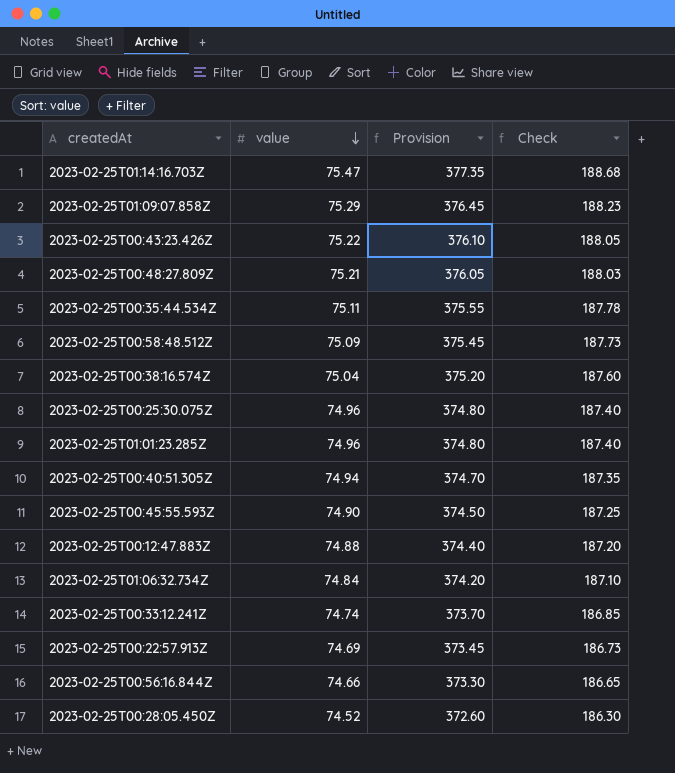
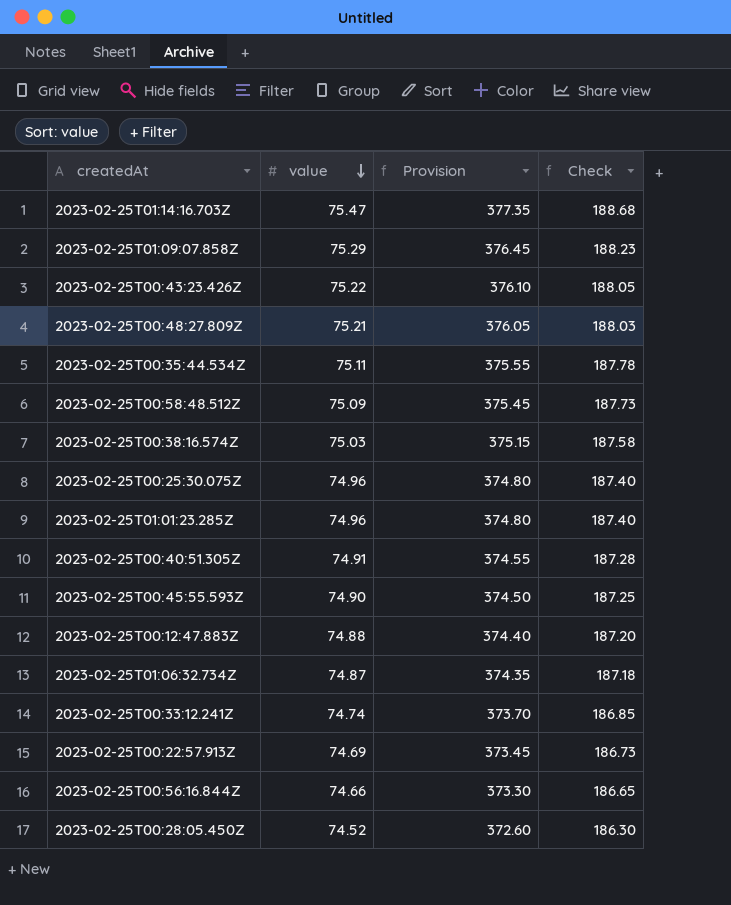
2023-02-25T00:38:16.574Z | value: 75.04 -> 75.03
2023-02-25T00:38:16.574Z | Provision: 375.20 -> 375.15
2023-02-25T00:38:16.574Z | Check: 187.60 -> 187.58
2023-02-25T00:40:51.305Z | value: 74.94 -> 74.91
2023-02-25T00:40:51.305Z | Provision: 374.70 -> 374.55
2023-02-25T00:40:51.305Z | Check: 187.35 -> 187.28
2023-02-25T01:06:32.734Z | value: 74.84 -> 74.87
2023-02-25T01:06:32.734Z | Provision: 374.20 -> 374.35
2023-02-25T01:06:32.734Z | Check: 187.10 -> 187.18

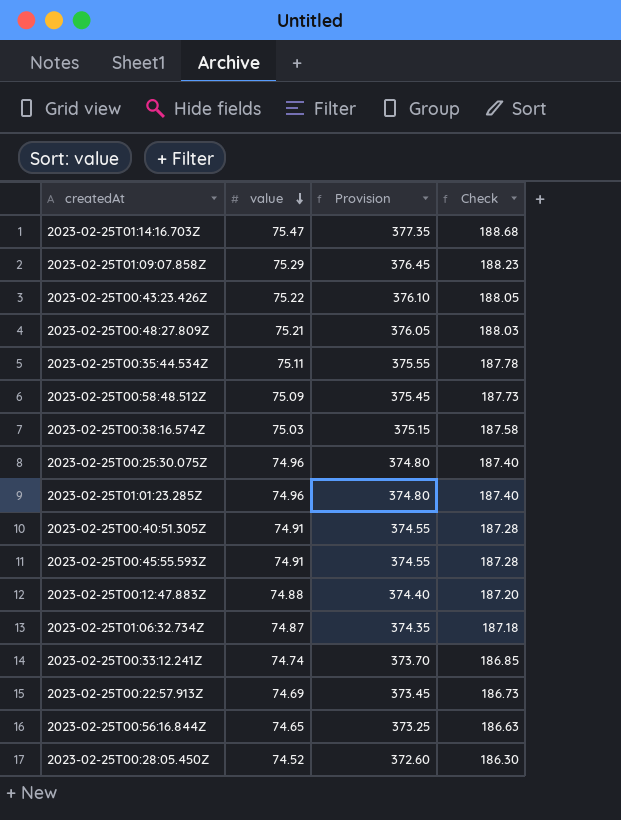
2023-02-25T00:45:55.593Z | value: 74.90 -> 74.91
2023-02-25T00:45:55.593Z | Provision: 374.50 -> 374.55
2023-02-25T00:45:55.593Z | Check: 187.25 -> 187.28
2023-02-25T00:56:16.844Z | value: 74.66 -> 74.65
2023-02-25T00:56:16.844Z | Provision: 373.30 -> 373.25
2023-02-25T00:56:16.844Z | Check: 186.65 -> 186.63

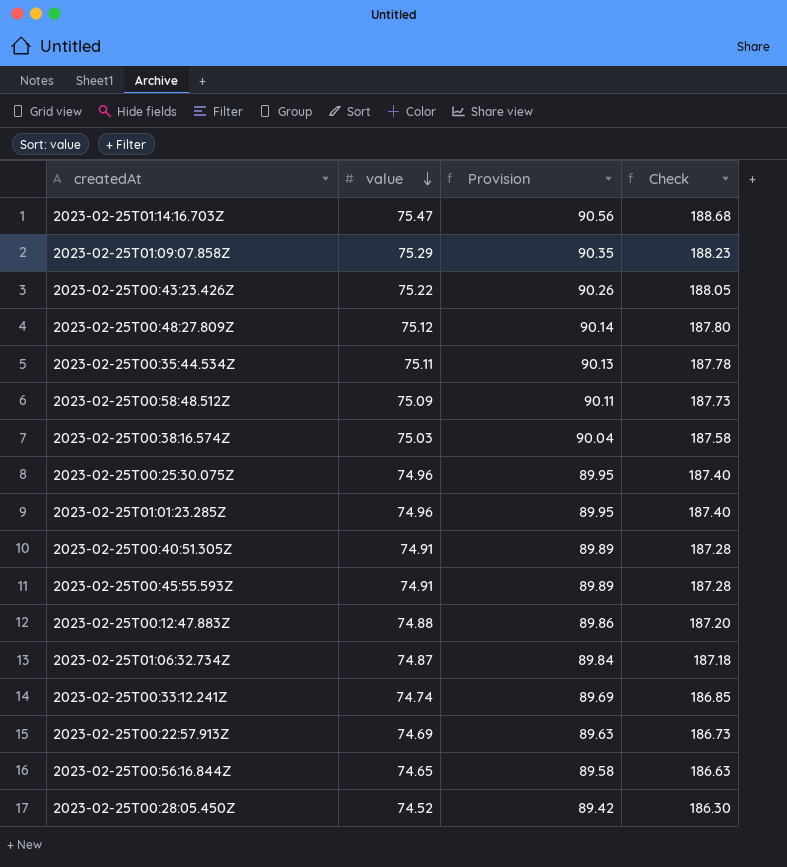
column Provision | formula: [value] * 5 -> [value] * 1.2
2023-02-25T00:48:27.809Z | value: 75.21 -> 75.12
2023-02-25T00:48:27.809Z | Check: 188.03 -> 187.80

